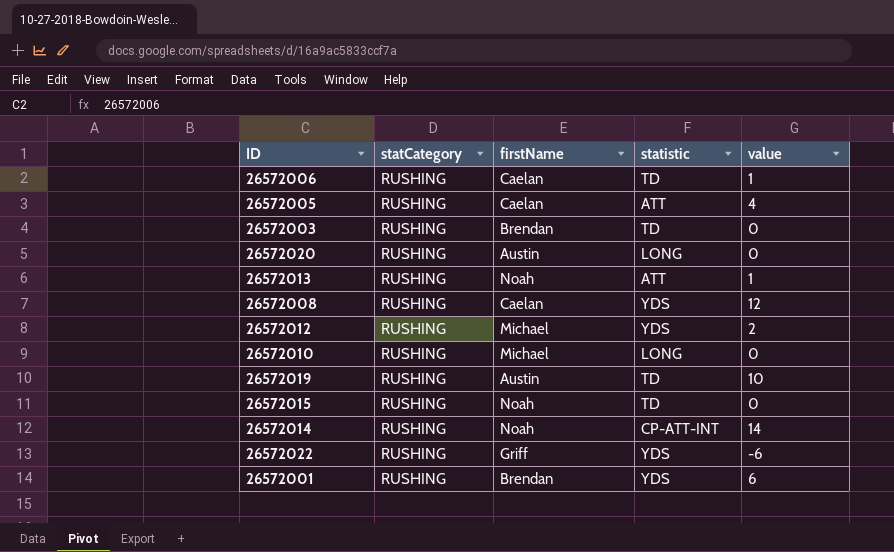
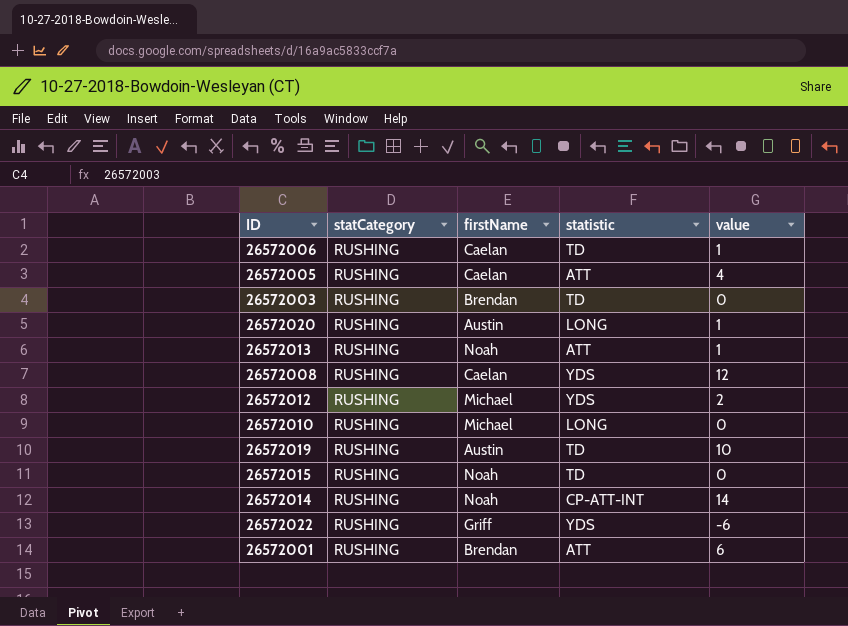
26572020 | value: 0 -> 1
26572001 | statistic: YDS -> ATT

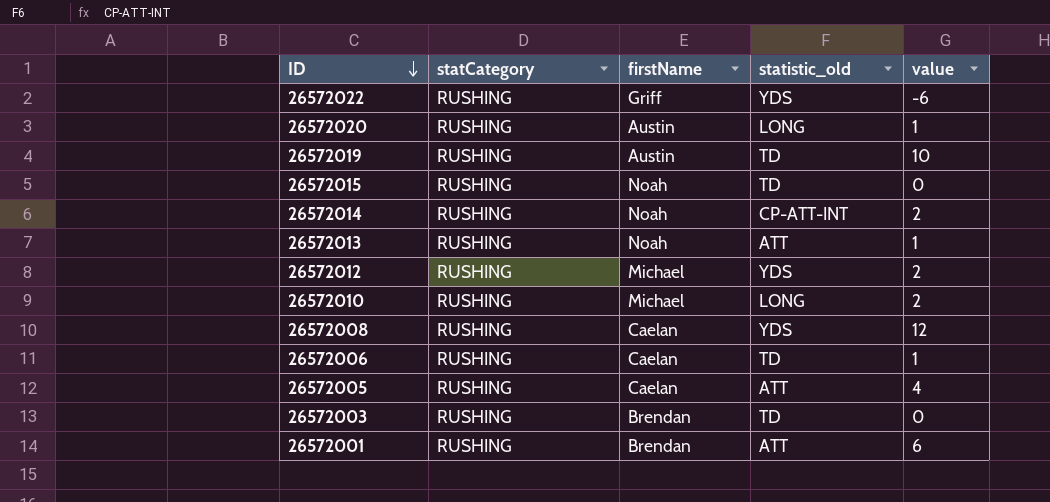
row order: none -> ID descending
column name: statistic -> statistic_old
26572014 | value: 14 -> 2
26572010 | value: 0 -> 2

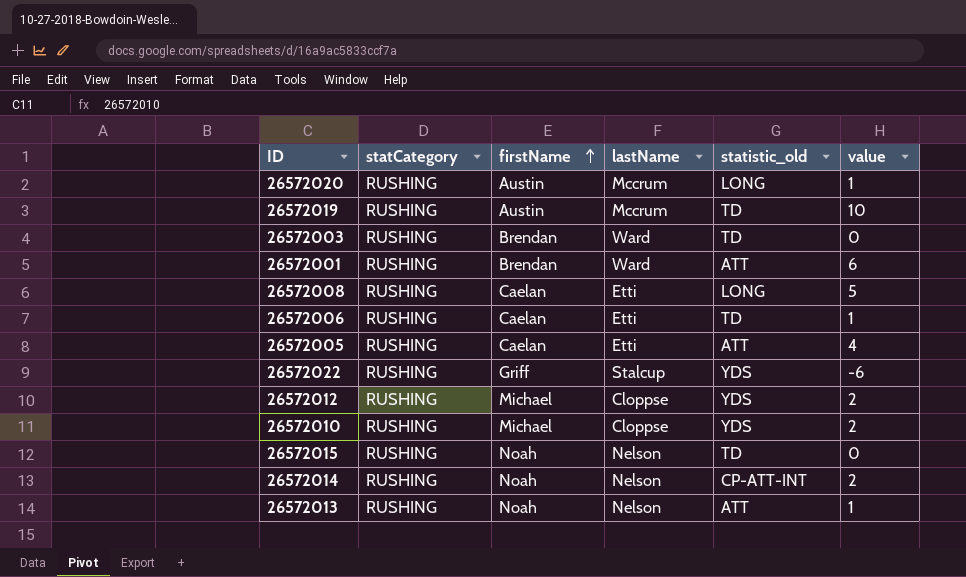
row order: ID descending -> firstName ascending
column lastName | position: none -> 4
26572008 | statistic_old: YDS -> LONG
26572008 | value: 12 -> 5
26572010 | statistic_old: LONG -> YDS

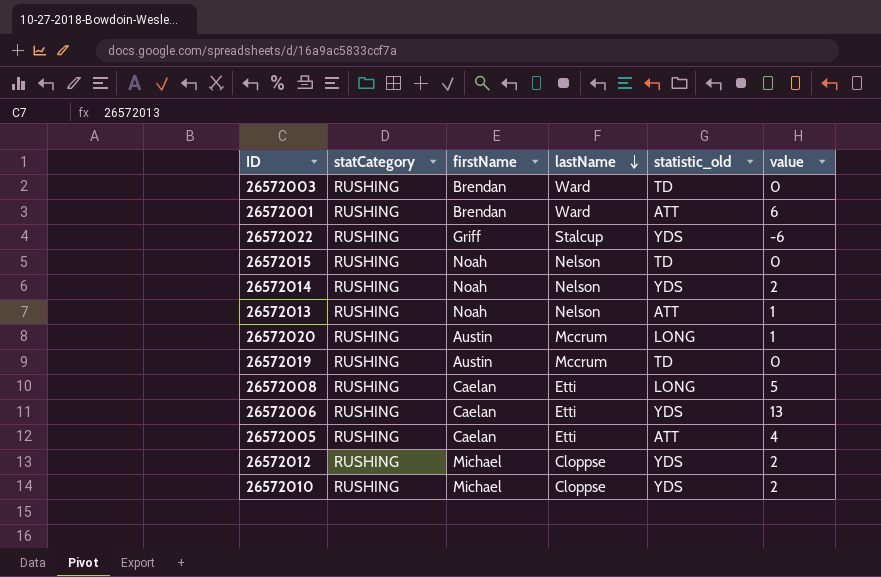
row order: firstName ascending -> lastName descending
26572014 | statistic_old: CP-ATT-INT -> YDS
26572019 | value: 10 -> 0
26572006 | statistic_old: TD -> YDS
26572006 | value: 1 -> 13

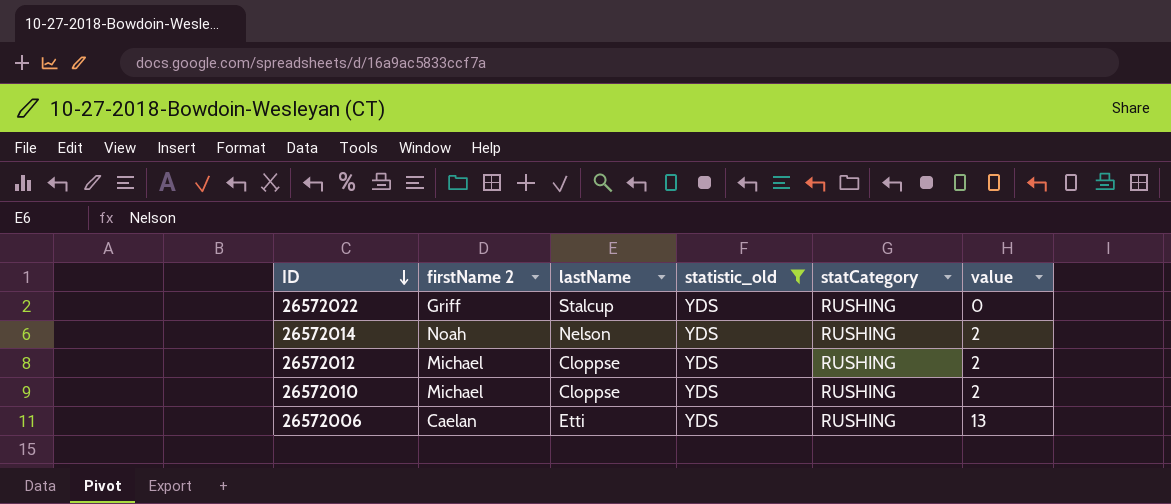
filter: none -> statistic_old = YDS
row order: lastName descending -> ID descending
column name: firstName -> firstName 2
column statCategory | position: 2 -> 5
26572022 | value: -6 -> 0

